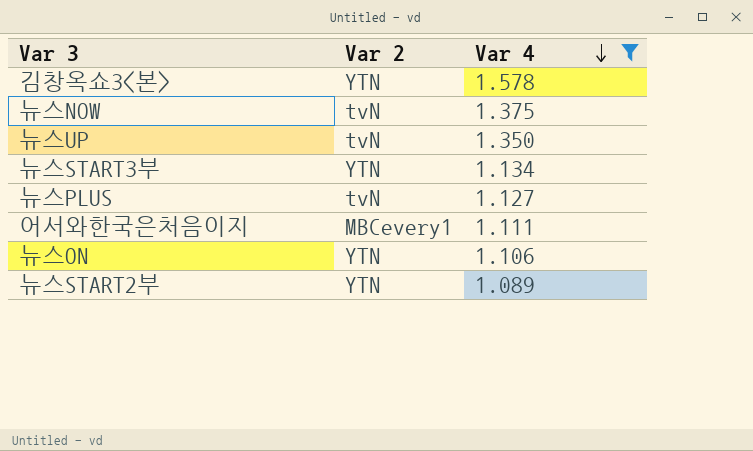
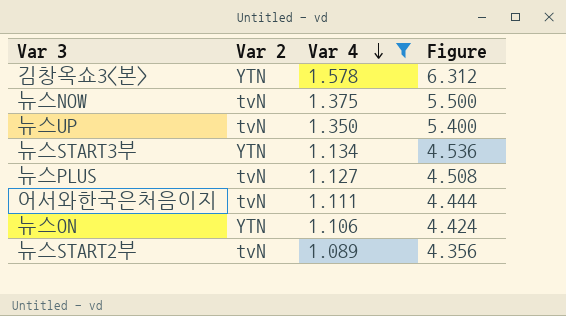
column Figure | formula: none -> [Var 4] * 4
어서와한국은처음이지 | Var 2: MBCevery1 -> tvN
뉴스START2부 | Var 2: YTN -> tvN

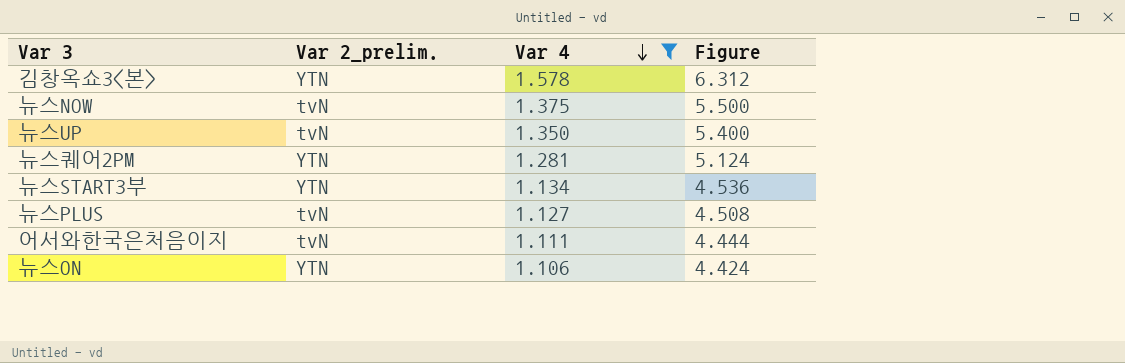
column name: Var 2 -> Var 2_prelim.
row 뉴스START2부: tvN | 1.089 | 4.356 -> none
row 뉴스퀘어2PM: none -> YTN | 1.281 | 5.124

